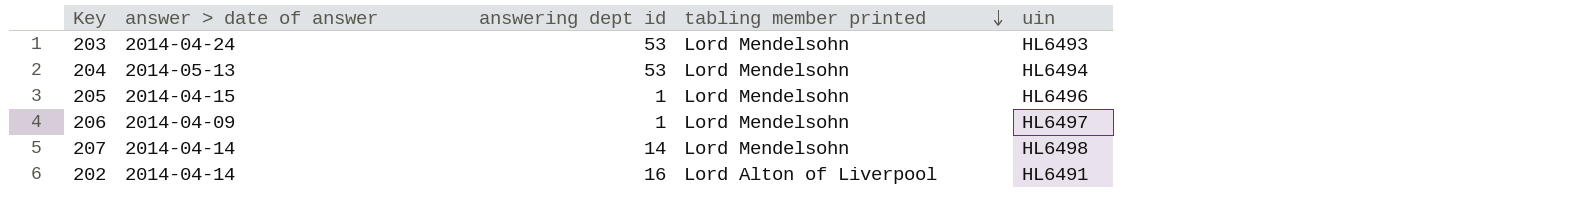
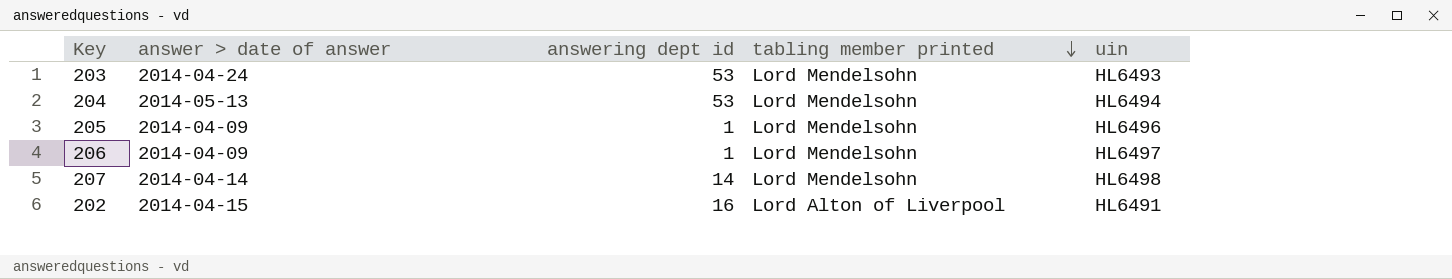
205 | answer > date of answer: 2014-04-15 -> 2014-04-09
202 | answer > date of answer: 2014-04-14 -> 2014-04-15

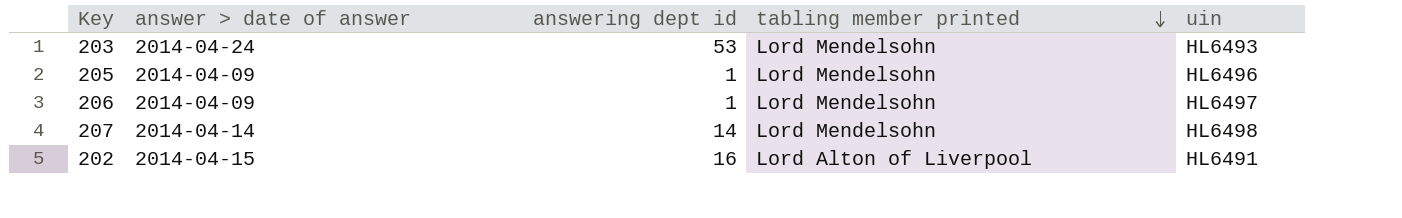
row 204: 2014-05-13 | 53 | Lord Mendelsohn | HL6494 -> none

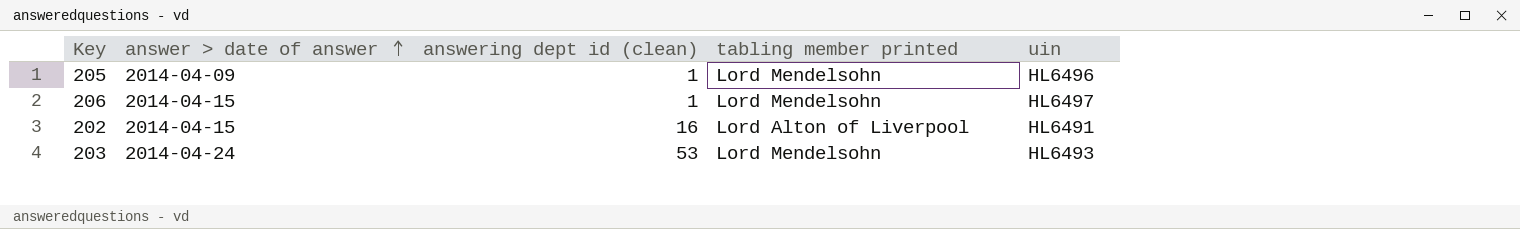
row order: tabling member printed descending -> answer > date of answer ascending
column name: answering dept id -> answering dept id (clean)
row 207: 2014-04-14 | 14 | Lord Mendelsohn | HL6498 -> none
206 | answer > date of answer: 2014-04-09 -> 2014-04-15

